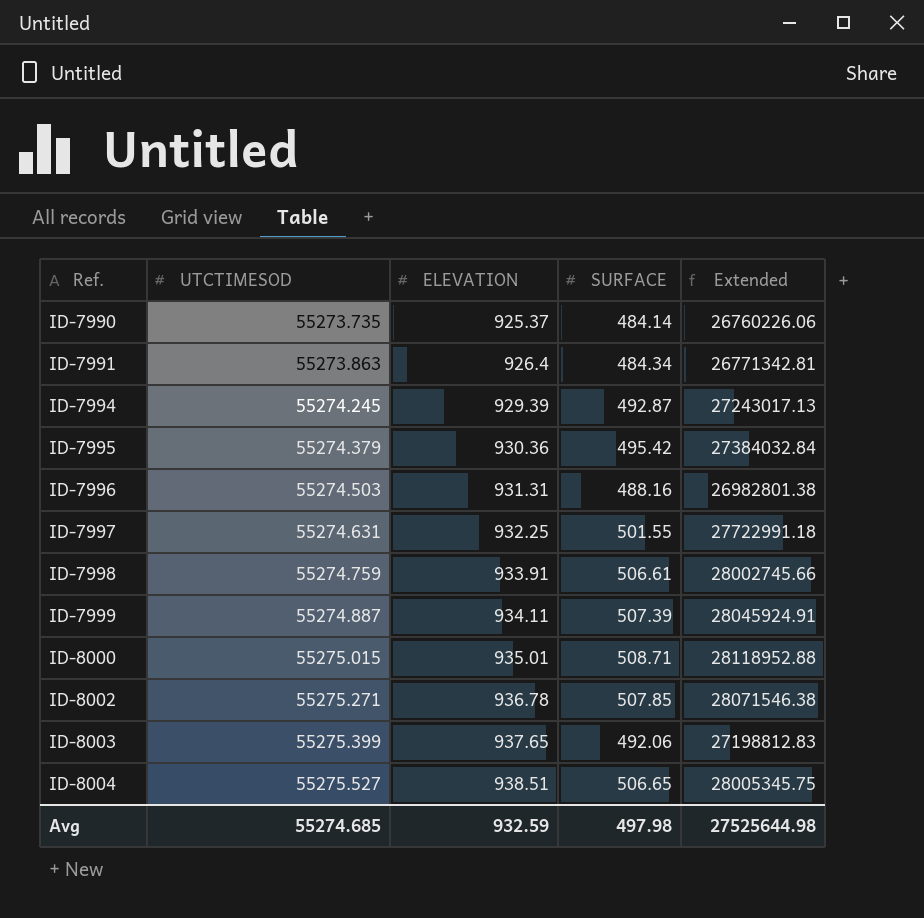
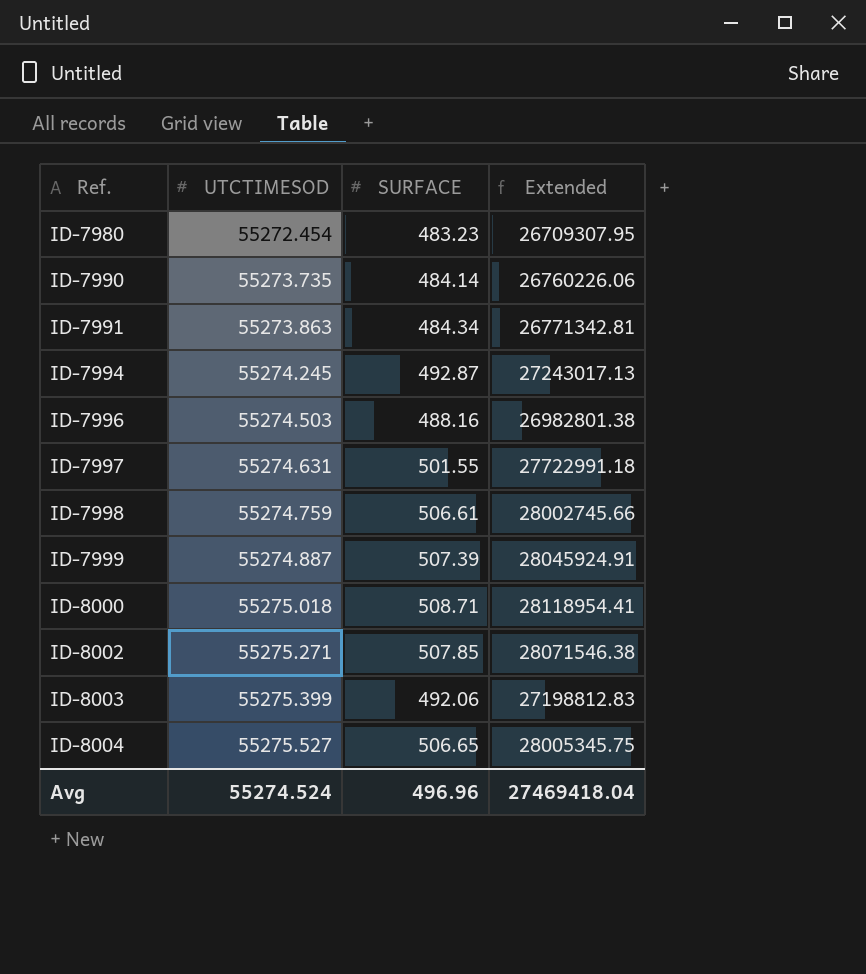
column ELEVATION | position: 3 -> none
row ID-7995: 55274.379 | 930.36 | 495.42 | 27384032.84 -> none
row ID-7980: none -> 55272.454 | 483.23 | 26709307.95
ID-8000 | UTCTIMESOD: 55275.015 -> 55275.018
ID-8000 | Extended: 28118952.88 -> 28118954.41
Avg | UTCTIMESOD: 55274.685 -> 55274.524
Avg | SURFACE: 497.98 -> 496.96
Avg | Extended: 27525644.98 -> 27469418.04

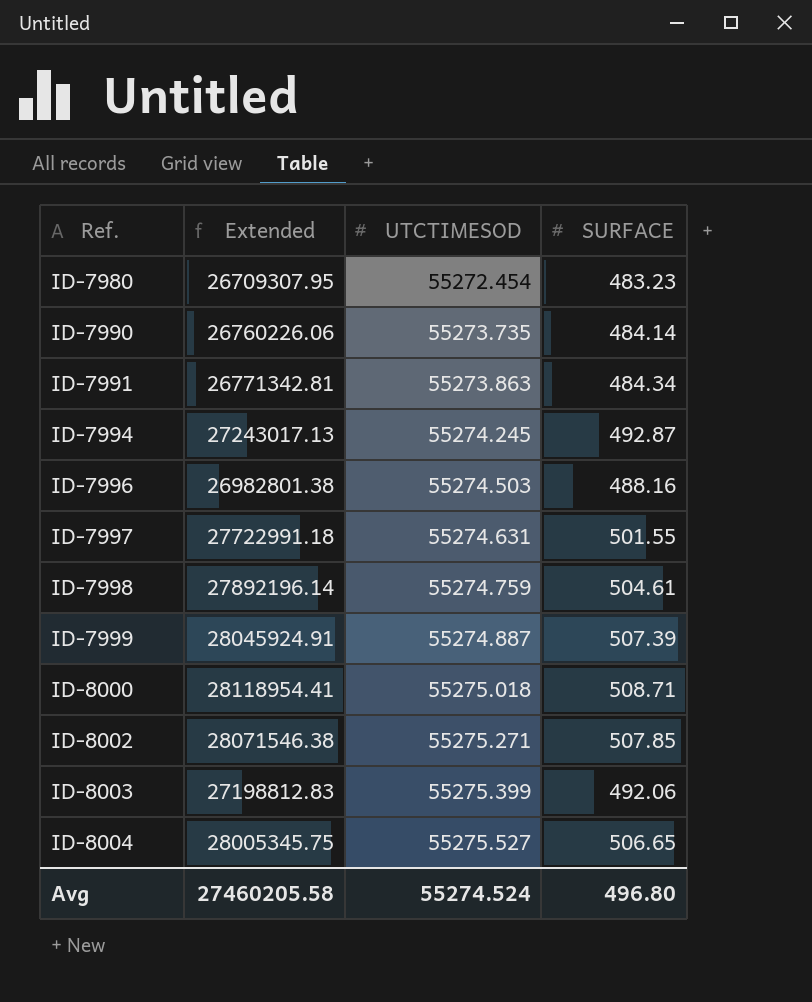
column Extended | position: 4 -> 2
ID-7998 | Extended: 28002745.66 -> 27892196.14
ID-7998 | SURFACE: 506.61 -> 504.61
Avg | Extended: 27469418.04 -> 27460205.58
Avg | SURFACE: 496.96 -> 496.80

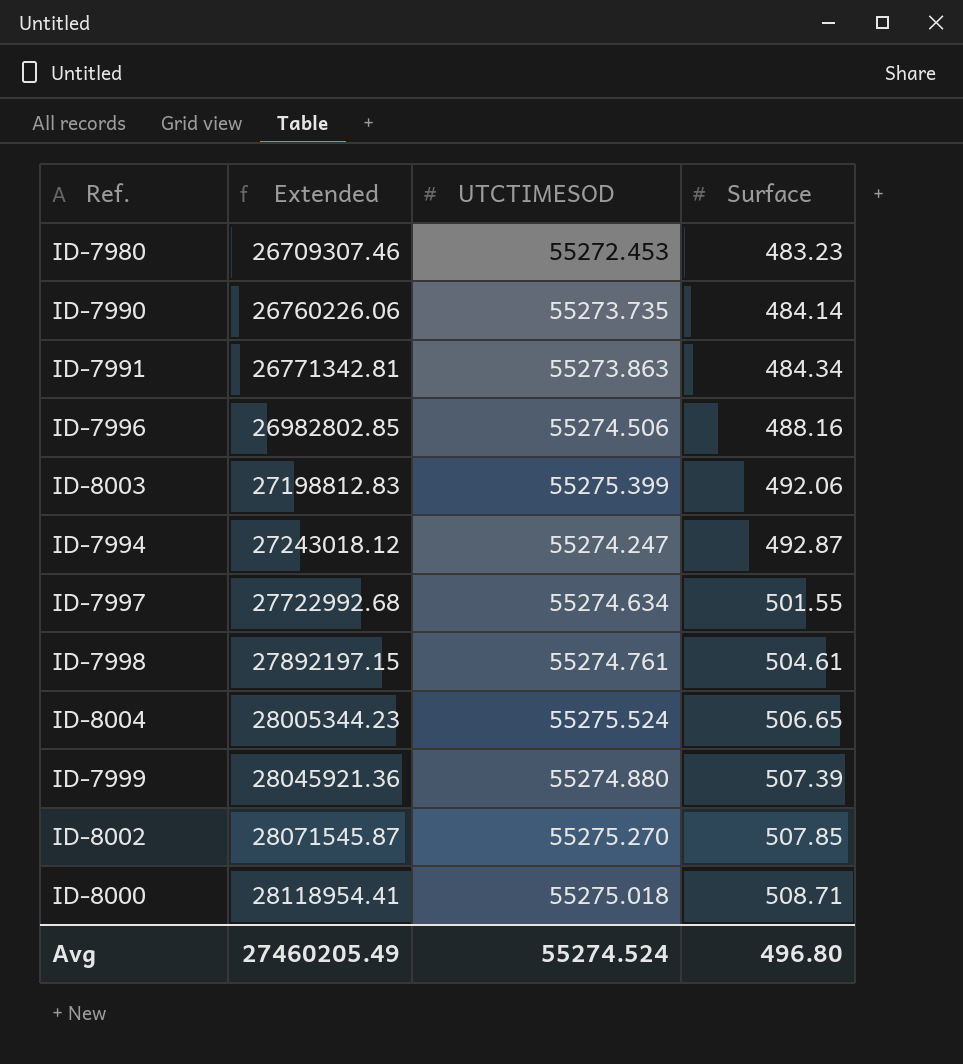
row order: Ref. ascending -> Extended ascending
column name: SURFACE -> Surface
ID-7980 | Extended: 26709307.95 -> 26709307.46
ID-7980 | UTCTIMESOD: 55272.454 -> 55272.453
ID-7996 | Extended: 26982801.38 -> 26982802.85
ID-7996 | UTCTIMESOD: 55274.503 -> 55274.506
ID-7994 | Extended: 27243017.13 -> 27243018.12
ID-7994 | UTCTIMESOD: 55274.245 -> 55274.247
ID-7997 | Extended: 27722991.18 -> 27722992.68
ID-7997 | UTCTIMESOD: 55274.631 -> 55274.634
ID-7998 | Extended: 27892196.14 -> 27892197.15
ID-7998 | UTCTIMESOD: 55274.759 -> 55274.761
ID-8004 | Extended: 28005345.75 -> 28005344.23
ID-8004 | UTCTIMESOD: 55275.527 -> 55275.524
ID-7999 | Extended: 28045924.91 -> 28045921.36
ID-7999 | UTCTIMESOD: 55274.887 -> 55274.880
ID-8002 | Extended: 28071546.38 -> 28071545.87
ID-8002 | UTCTIMESOD: 55275.271 -> 55275.270
Avg | Extended: 27460205.58 -> 27460205.49

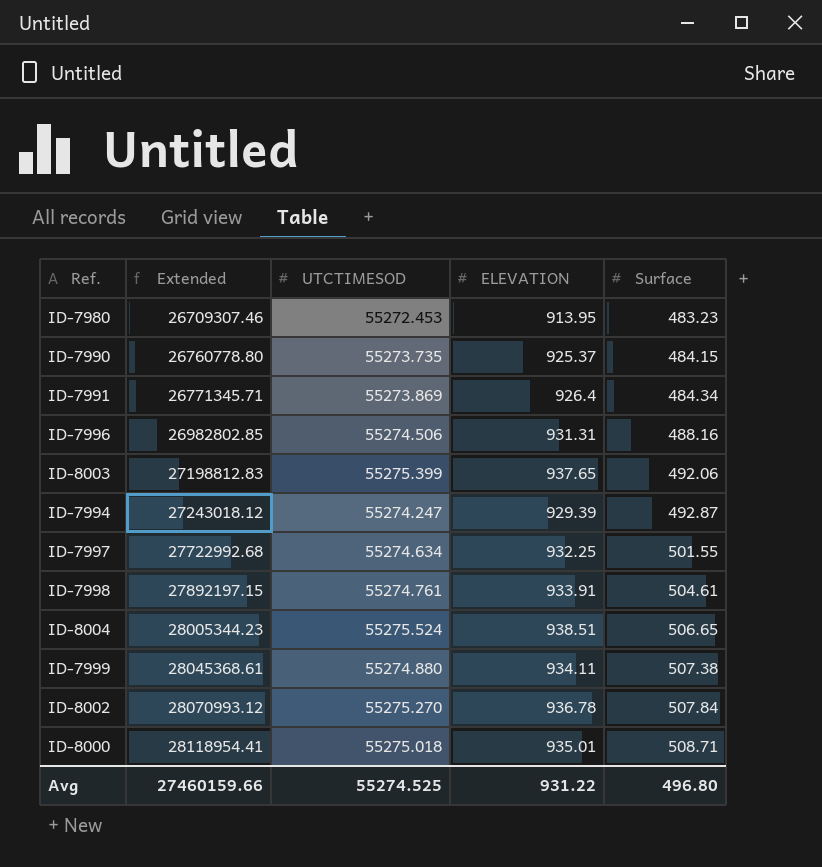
column ELEVATION | position: none -> 4
ID-7990 | Extended: 26760226.06 -> 26760778.80
ID-7990 | Surface: 484.14 -> 484.15
ID-7991 | Extended: 26771342.81 -> 26771345.71
ID-7991 | UTCTIMESOD: 55273.863 -> 55273.869
ID-7999 | Extended: 28045921.36 -> 28045368.61
ID-7999 | Surface: 507.39 -> 507.38
ID-8002 | Extended: 28071545.87 -> 28070993.12
ID-8002 | Surface: 507.85 -> 507.84
Avg | Extended: 27460205.49 -> 27460159.66
Avg | UTCTIMESOD: 55274.524 -> 55274.525

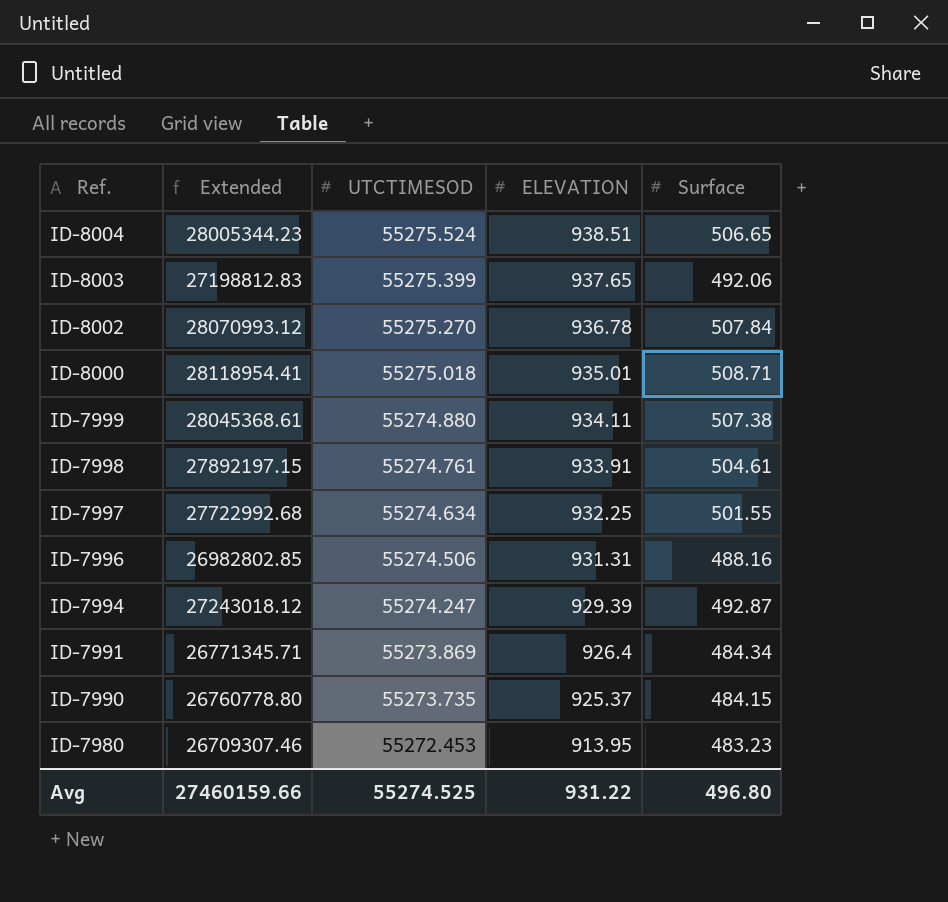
row order: Extended ascending -> Ref. descending

